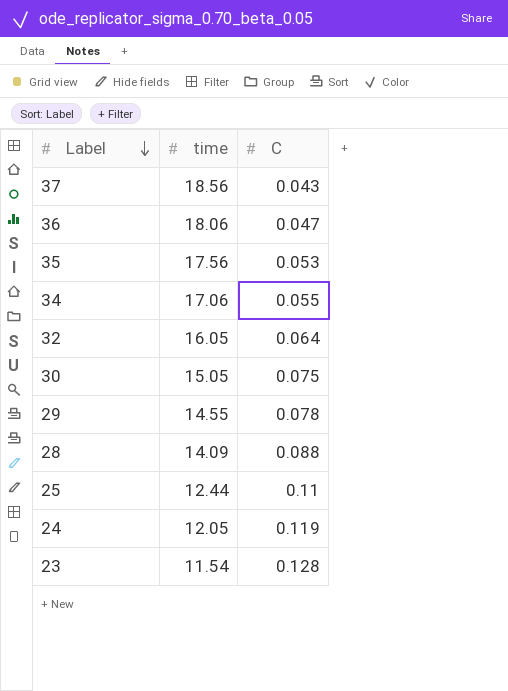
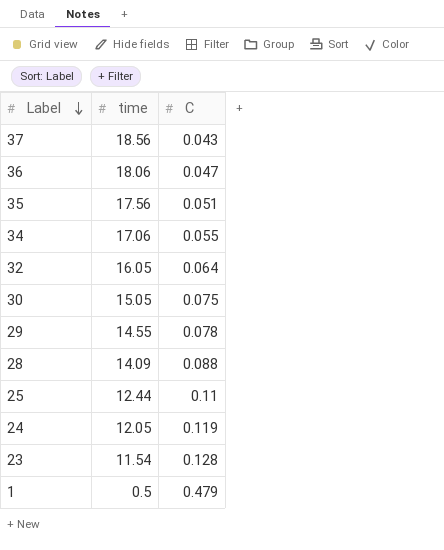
35 | C: 0.053 -> 0.051
row 1: none -> 0.5 | 0.479

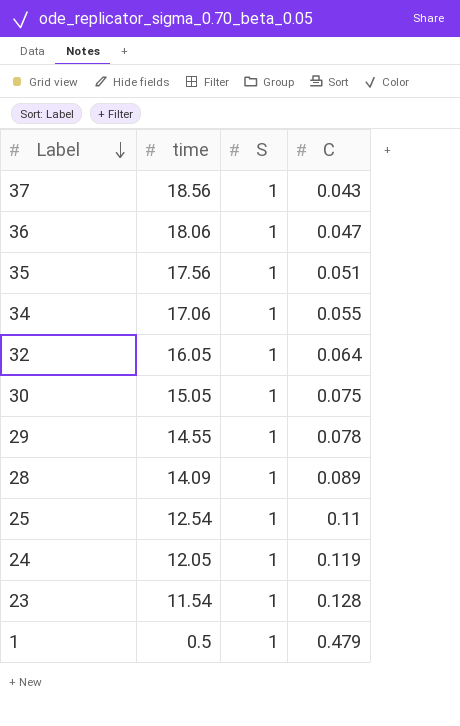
column S | position: none -> 3
28 | C: 0.088 -> 0.089
25 | time: 12.44 -> 12.54

